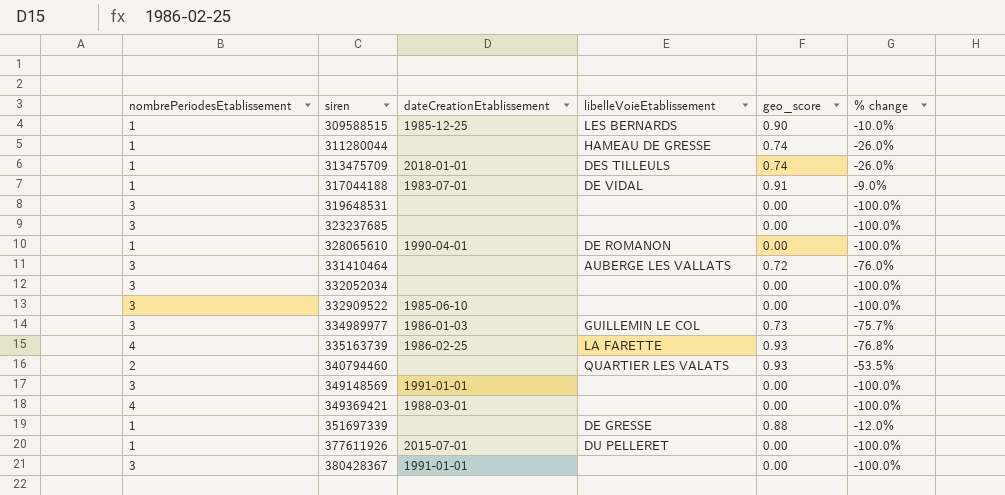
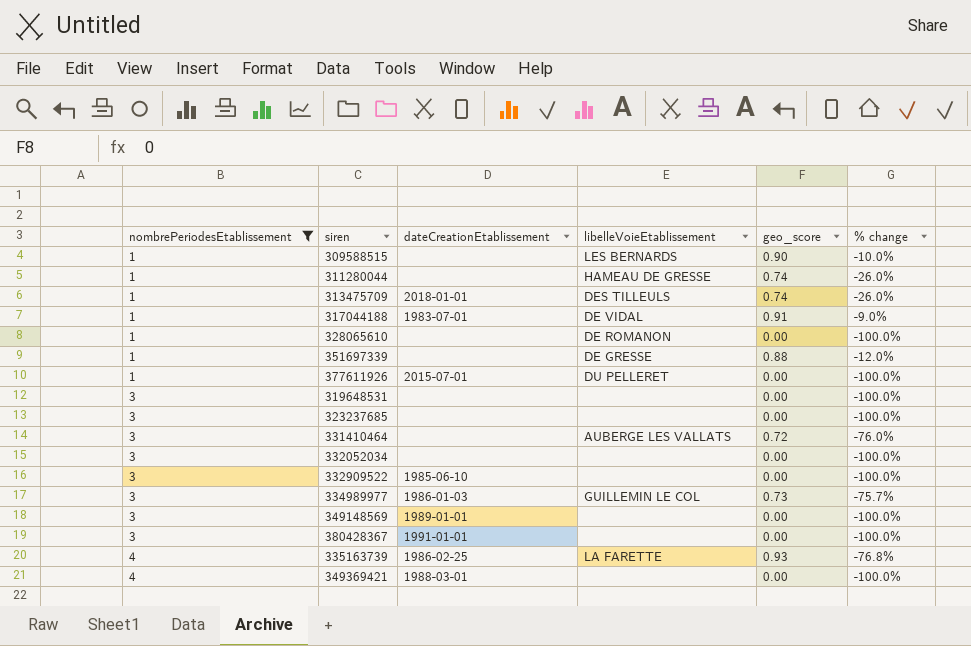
filter: none -> nombrePeriodesEtablissement != 2
row order: siren ascending -> nombrePeriodesEtablissement ascending
309588515 | dateCreationEtablissement: 1985-12-25 -> none
328065610 | dateCreationEtablissement: 1990-04-01 -> none
349148569 | dateCreationEtablissement: 1991-01-01 -> 1989-01-01

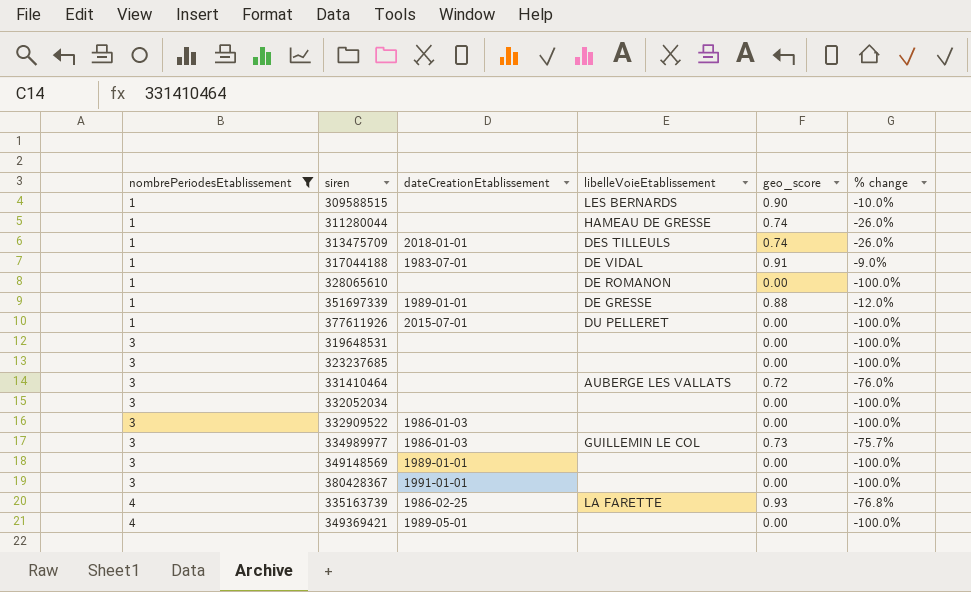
351697339 | dateCreationEtablissement: none -> 1989-01-01
332909522 | dateCreationEtablissement: 1985-06-10 -> 1986-01-03
349369421 | dateCreationEtablissement: 1988-03-01 -> 1989-05-01

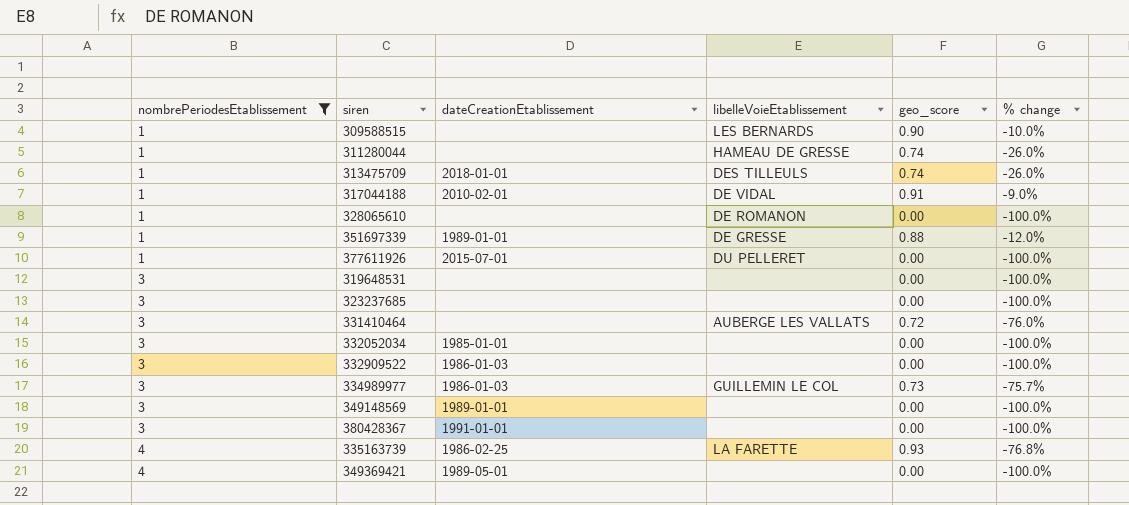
317044188 | dateCreationEtablissement: 1983-07-01 -> 2010-02-01
332052034 | dateCreationEtablissement: none -> 1985-01-01

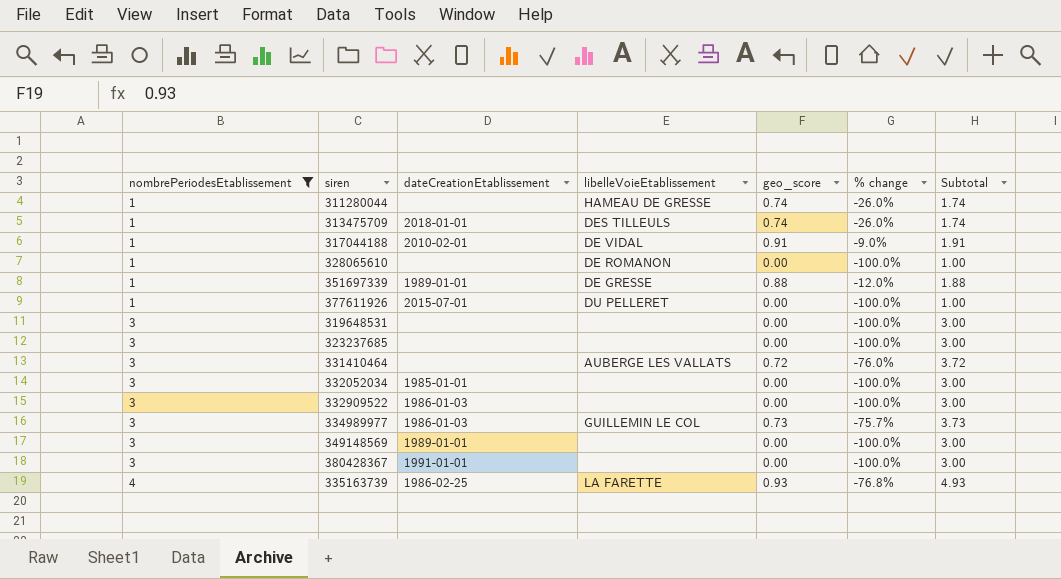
column Subtotal | formula: none -> [nombrePeriodesEtablissement] + [geo_score]
row 309588515: 1 | none | LES BERNARDS | 0.90 | -10.0% -> none
row 349369421: 4 | 1989-05-01 | none | 0.00 | -100.0% -> none

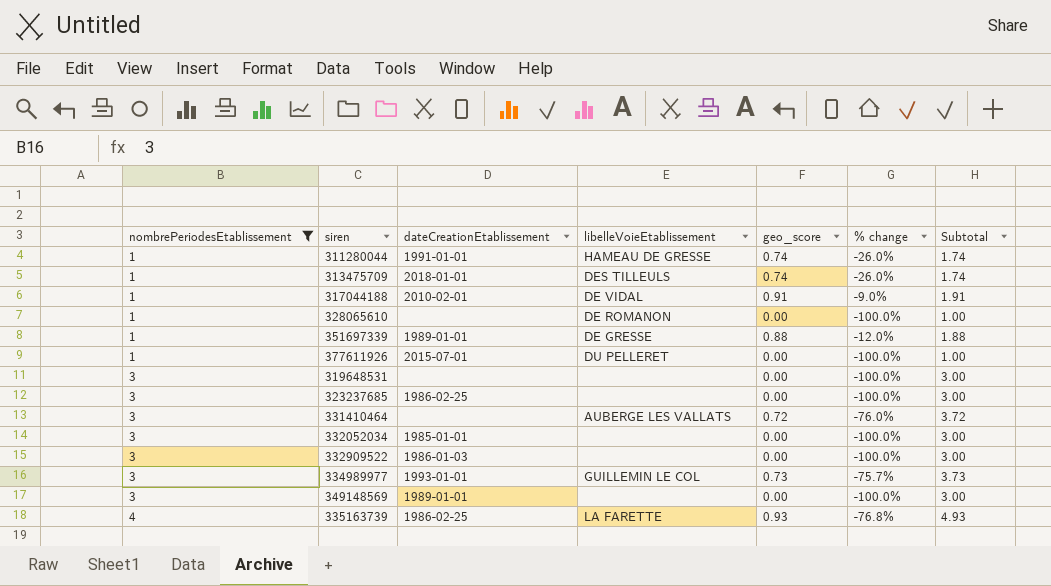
row 380428367: 3 | 1991-01-01 | none | 0.00 | -100.0% | 3.00 -> none
311280044 | dateCreationEtablissement: none -> 1991-01-01
323237685 | dateCreationEtablissement: none -> 1986-02-25
334989977 | dateCreationEtablissement: 1986-01-03 -> 1993-01-01

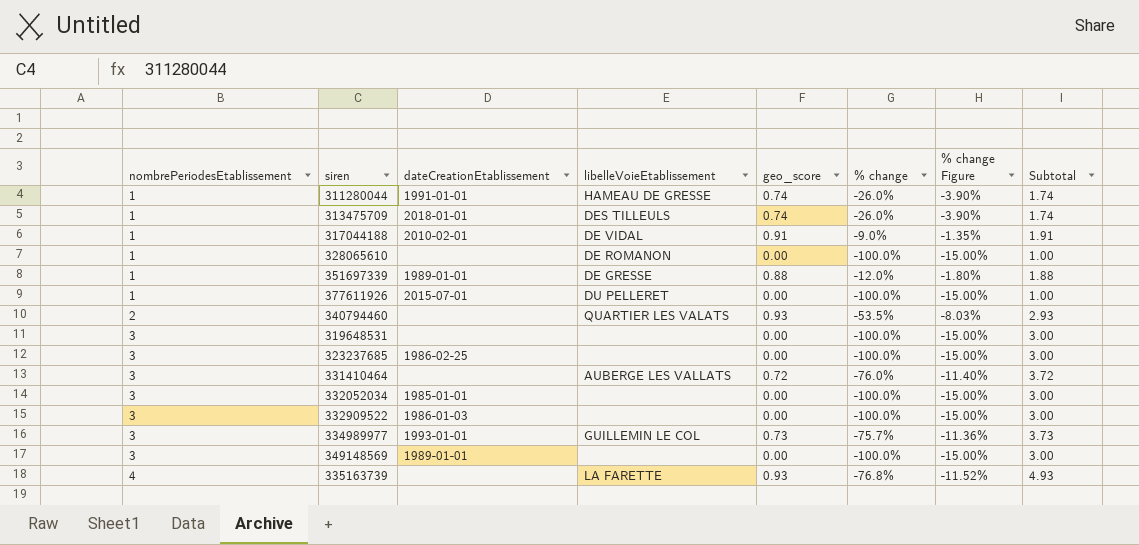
filter: nombrePeriodesEtablissement != 2 -> none
column % change Figure | formula: none -> [% change] * 0.15
335163739 | dateCreationEtablissement: 1986-02-25 -> none

